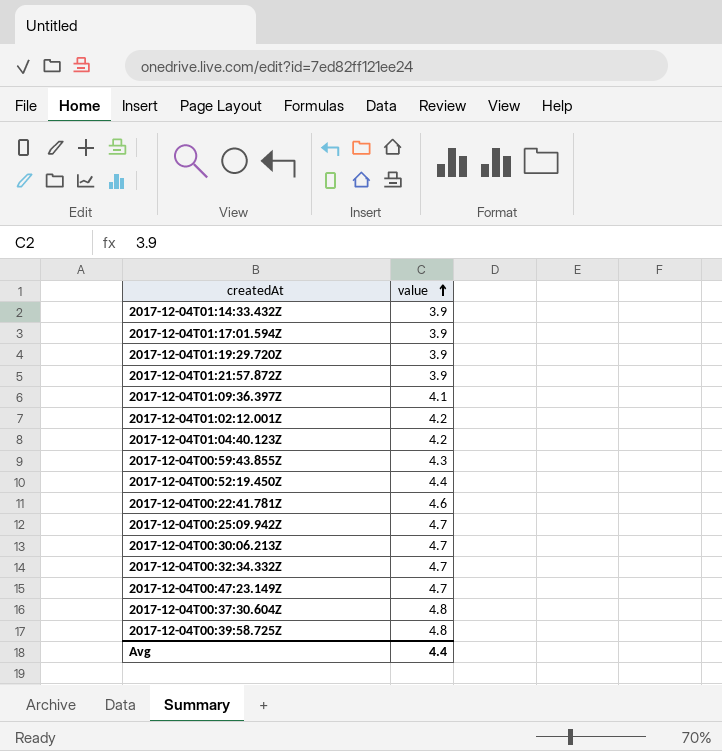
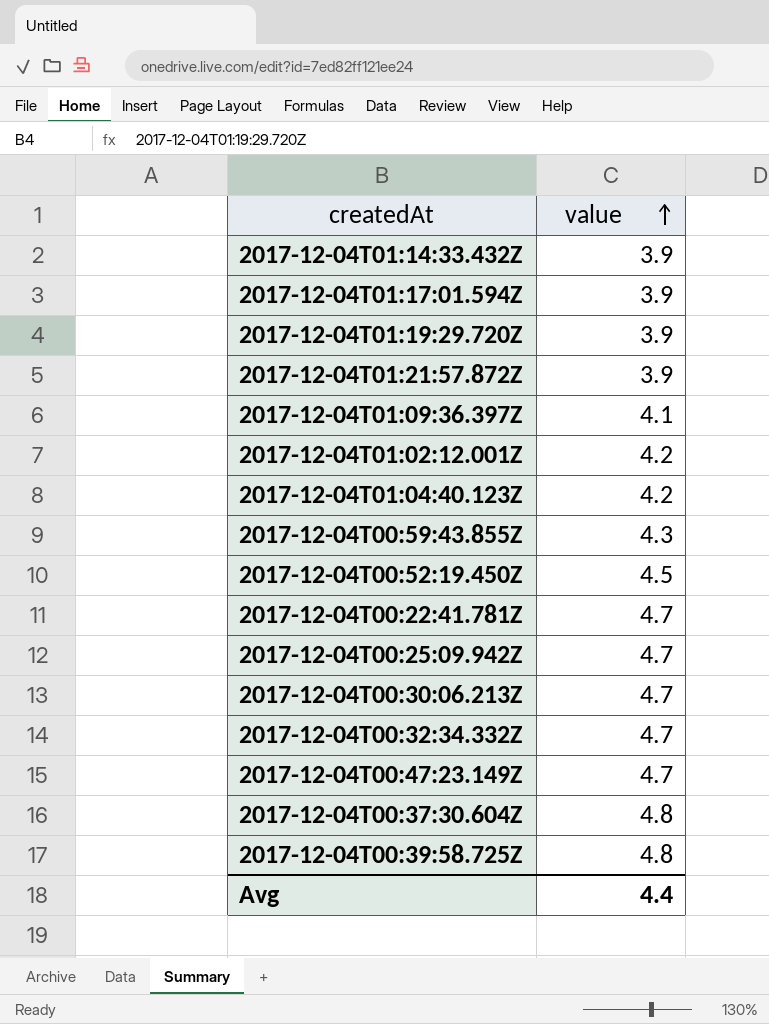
2017-12-04T00:52:19.450Z | value: 4.4 -> 4.5
2017-12-04T00:22:41.781Z | value: 4.6 -> 4.7

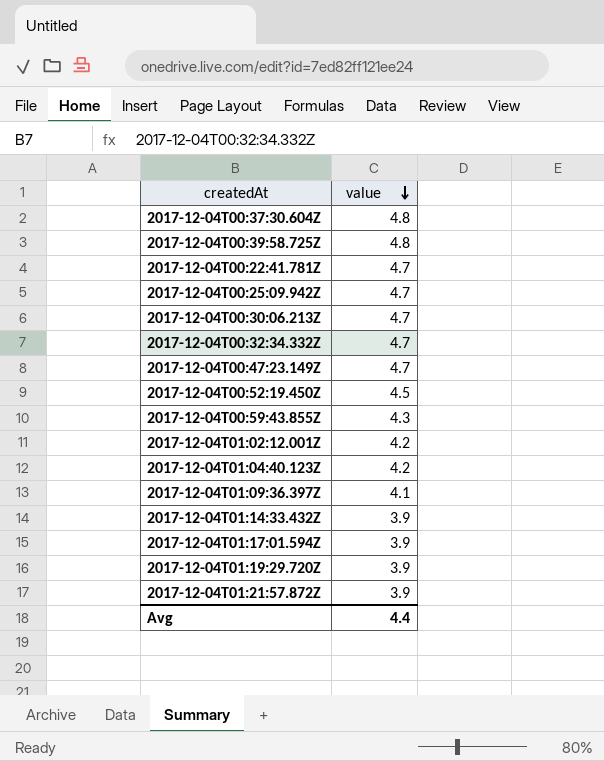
row order: value ascending -> value descending

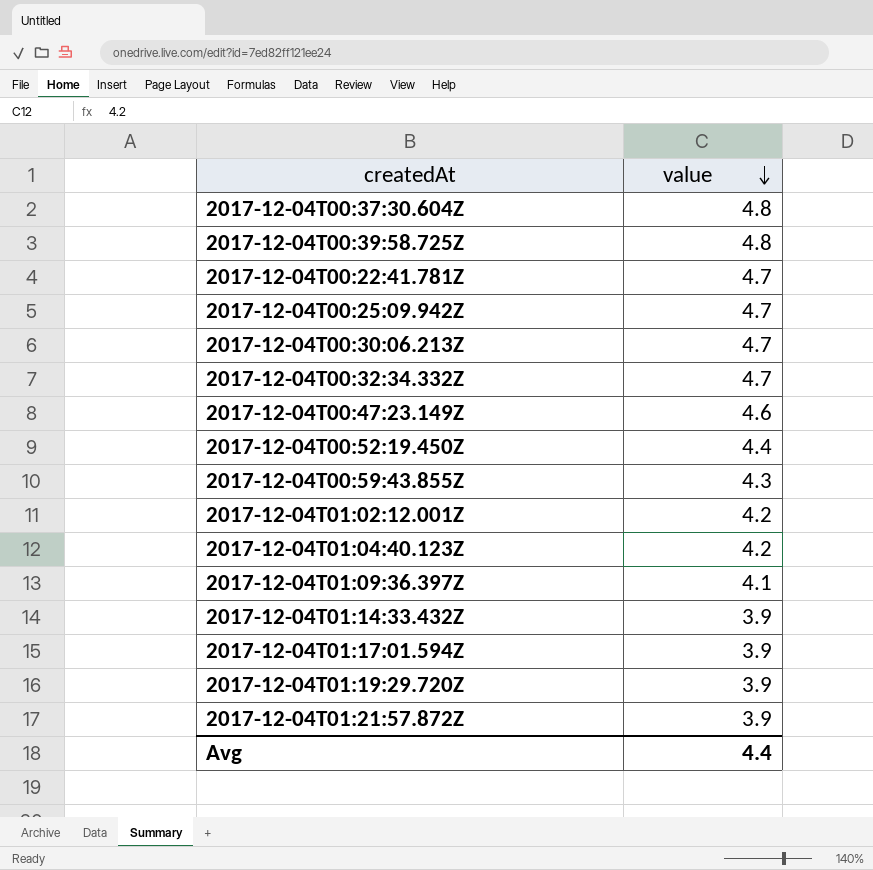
2017-12-04T00:47:23.149Z | value: 4.7 -> 4.6
2017-12-04T00:52:19.450Z | value: 4.5 -> 4.4

